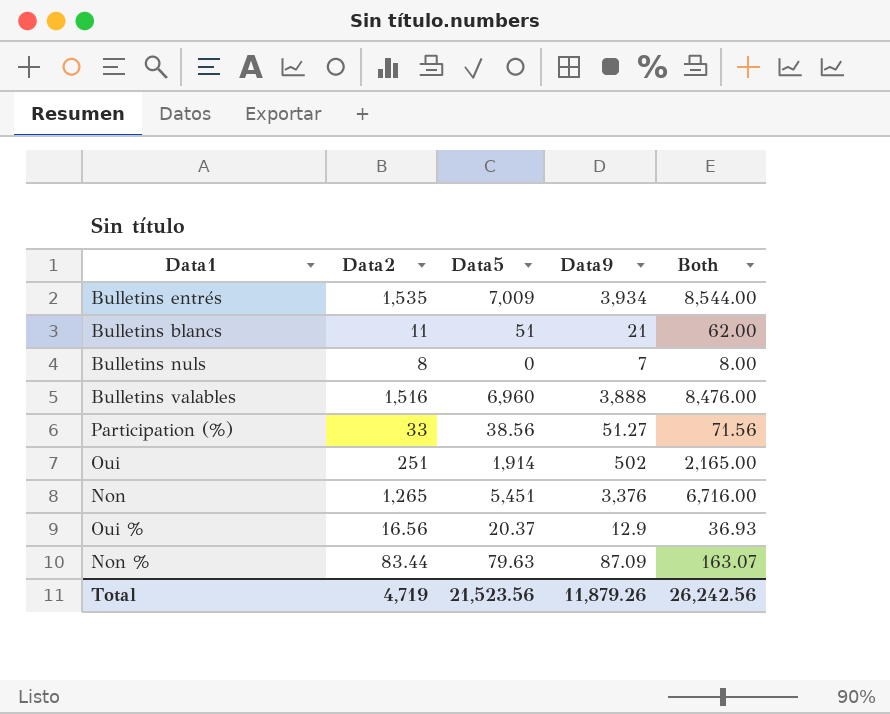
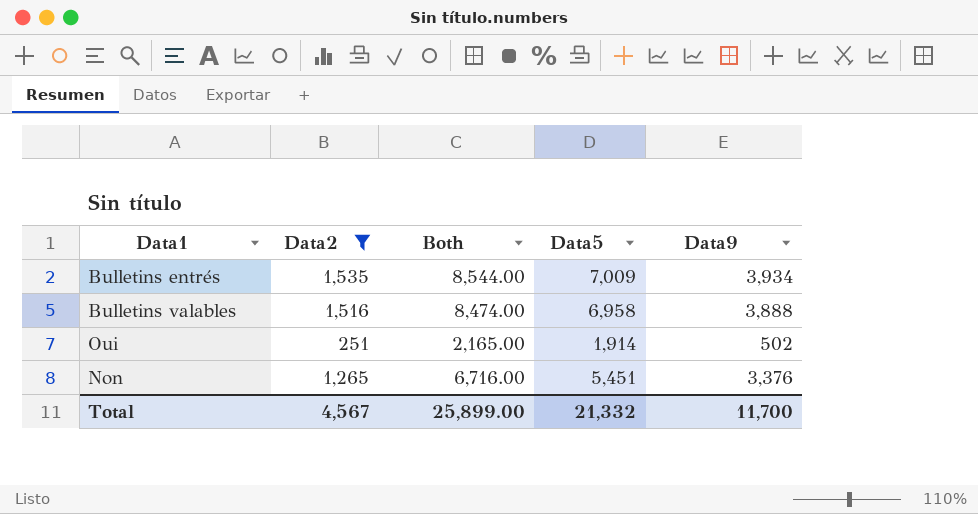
filter: none -> Data2 >= 251
column Both | position: 5 -> 3
Bulletins valables | Both: 8,476.00 -> 8,474.00
Bulletins valables | Data5: 6,960 -> 6,958
Total | Data2: 4,719 -> 4,567
Total | Both: 26,242.56 -> 25,899.00
Total | Data5: 21,523.56 -> 21,332
Total | Data9: 11,879.26 -> 11,700

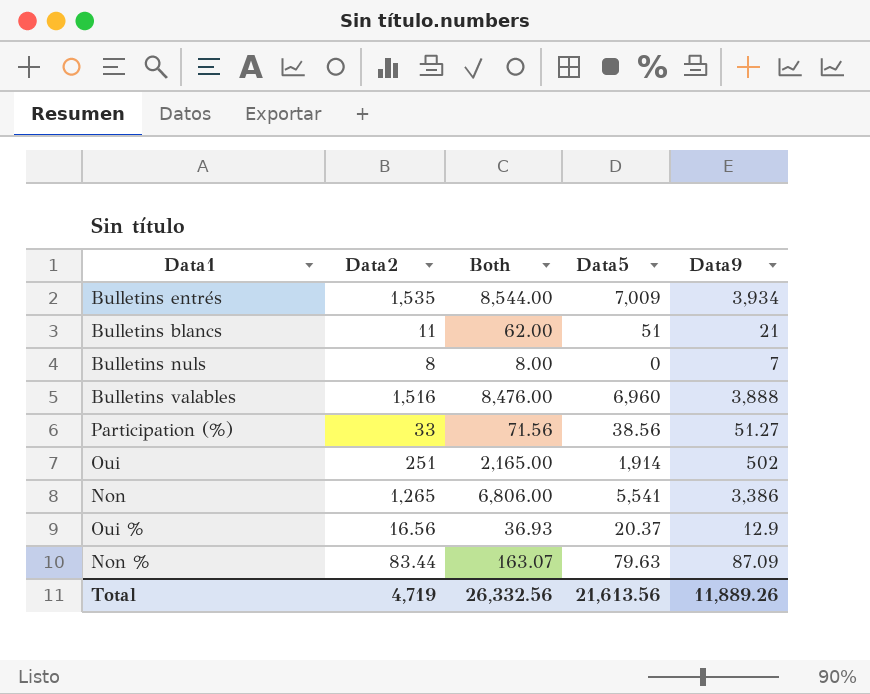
filter: Data2 >= 251 -> none
Bulletins valables | Both: 8,474.00 -> 8,476.00
Bulletins valables | Data5: 6,958 -> 6,960
Non | Both: 6,716.00 -> 6,806.00
Non | Data5: 5,451 -> 5,541
Non | Data9: 3,376 -> 3,386
Total | Data2: 4,567 -> 4,719
Total | Both: 25,899.00 -> 26,332.56
Total | Data5: 21,332 -> 21,613.56
Total | Data9: 11,700 -> 11,889.26

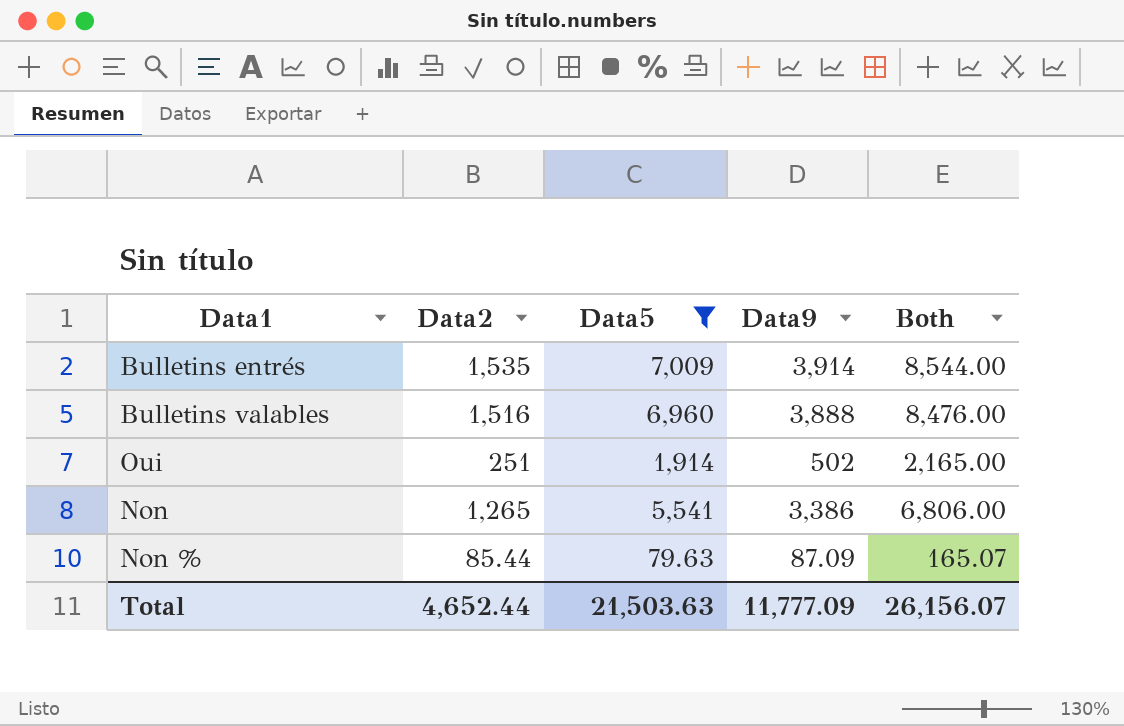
filter: none -> Data5 >= 79.63
column Both | position: 3 -> 5
Bulletins entrés | Data9: 3,934 -> 3,914
Non % | Data2: 83.44 -> 85.44
Non % | Both: 163.07 -> 165.07
Total | Data2: 4,719 -> 4,652.44
Total | Data5: 21,613.56 -> 21,503.63
Total | Data9: 11,889.26 -> 11,777.09
Total | Both: 26,332.56 -> 26,156.07

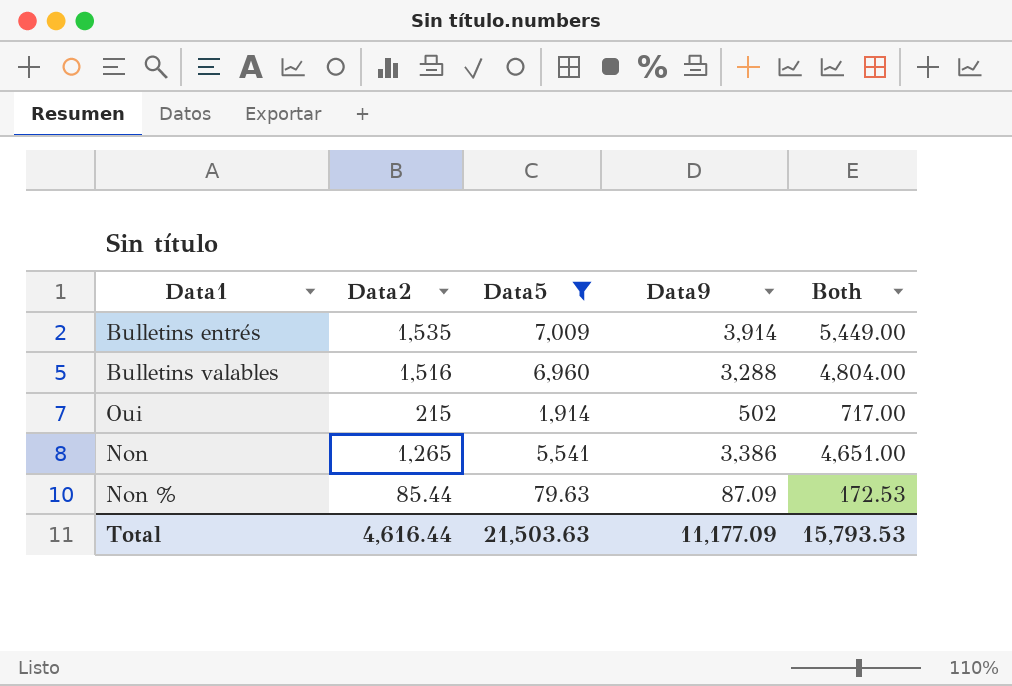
column Both | formula: [Data2] + [Data5] -> [Data2] + [Data9]
Bulletins valables | Data9: 3,888 -> 3,288
Oui | Data2: 251 -> 215
Total | Data2: 4,652.44 -> 4,616.44
Total | Data9: 11,777.09 -> 11,177.09
Total | Both: 26,156.07 -> 15,793.53

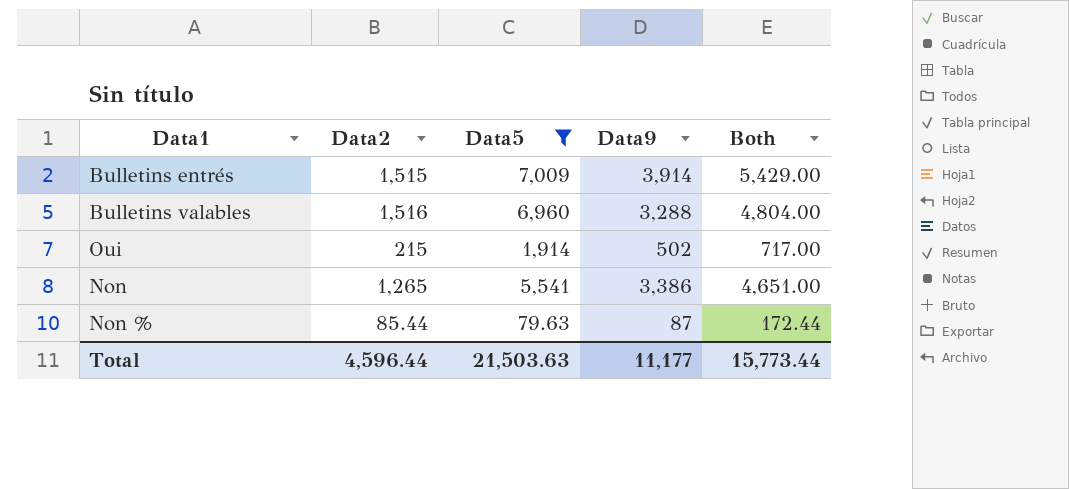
Bulletins entrés | Data2: 1,535 -> 1,515
Bulletins entrés | Both: 5,449.00 -> 5,429.00
Non % | Data9: 87.09 -> 87
Non % | Both: 172.53 -> 172.44
Total | Data2: 4,616.44 -> 4,596.44
Total | Data9: 11,177.09 -> 11,177
Total | Both: 15,793.53 -> 15,773.44

